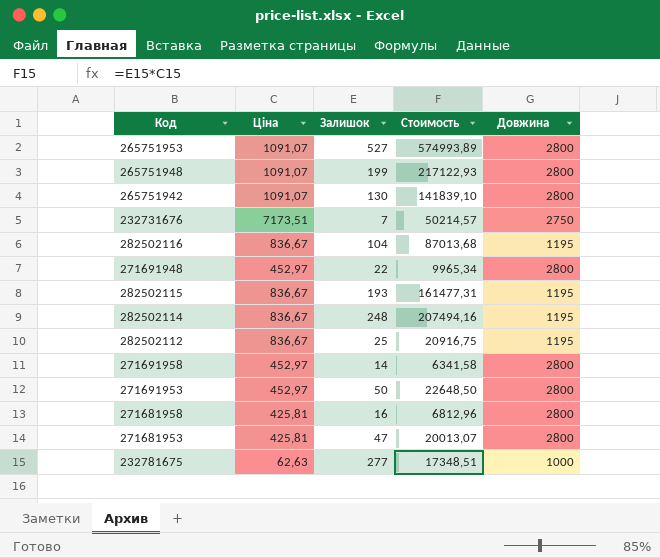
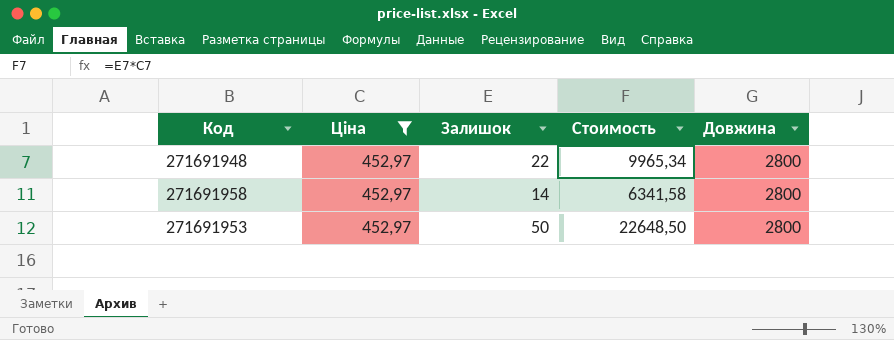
filter: none -> Ціна = 452,97

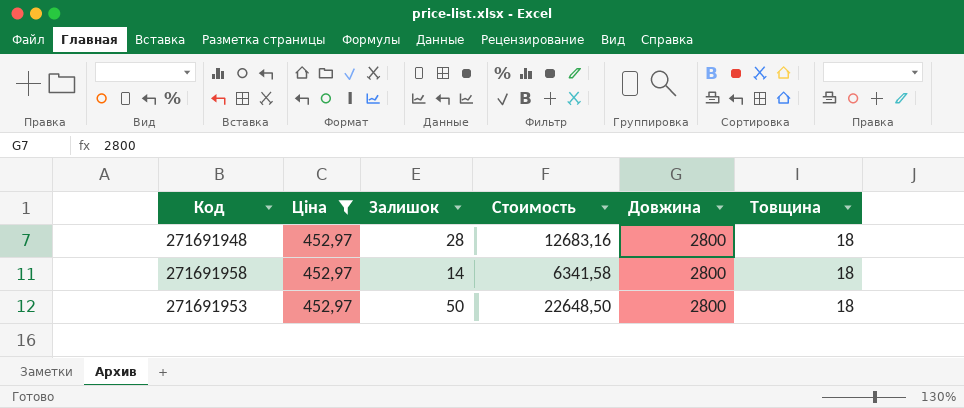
column Товщина | position: none -> 6
271691948 | Залишок: 22 -> 28
271691948 | Стоимость: 9965,34 -> 12683,16

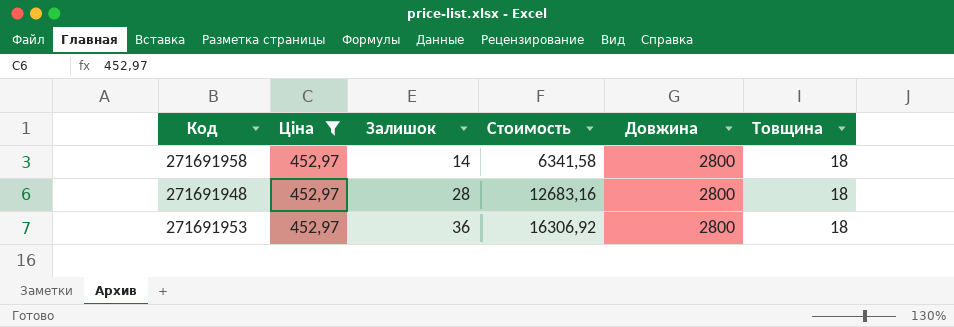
row order: none -> Залишок ascending
271691953 | Залишок: 50 -> 36
271691953 | Стоимость: 22648,50 -> 16306,92

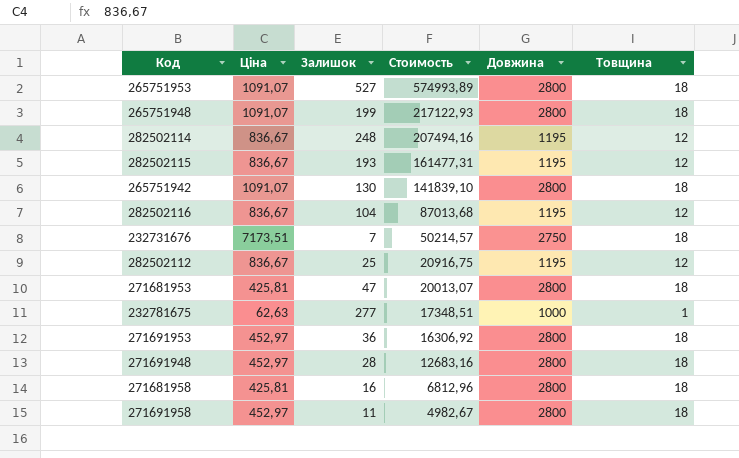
filter: Ціна = 452,97 -> none
row order: Залишок ascending -> Стоимость descending
271691958 | Залишок: 14 -> 11
271691958 | Стоимость: 6341,58 -> 4982,67

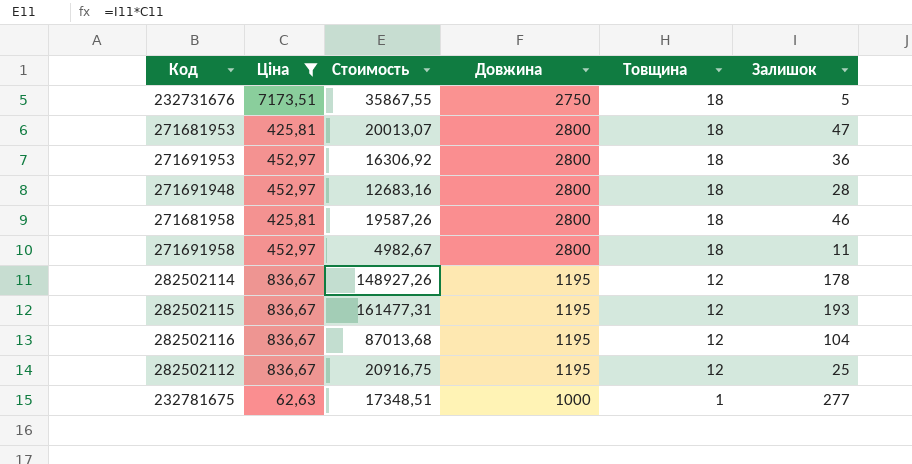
filter: none -> Ціна != 1091,07
row order: Стоимость descending -> Товщина descending
column Залишок | position: 3 -> 6
232731676 | Стоимость: 50214,57 -> 35867,55
232731676 | Залишок: 7 -> 5
271681958 | Стоимость: 6812,96 -> 19587,26
271681958 | Залишок: 16 -> 46
282502114 | Стоимость: 207494,16 -> 148927,26
282502114 | Залишок: 248 -> 178

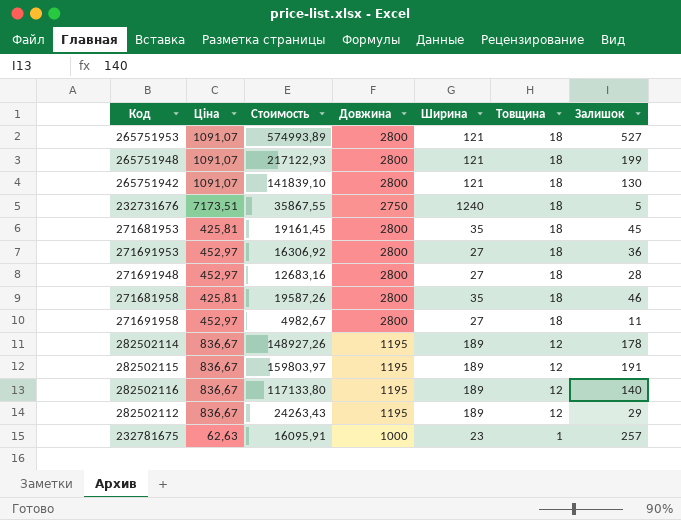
filter: Ціна != 1091,07 -> none
column Ширина | position: none -> 5
271681953 | Стоимость: 20013,07 -> 19161,45
271681953 | Залишок: 47 -> 45
282502115 | Стоимость: 161477,31 -> 159803,97
282502115 | Залишок: 193 -> 191
282502116 | Стоимость: 87013,68 -> 117133,80
282502116 | Залишок: 104 -> 140
282502112 | Стоимость: 20916,75 -> 24263,43
282502112 | Залишок: 25 -> 29
232781675 | Стоимость: 17348,51 -> 16095,91
232781675 | Залишок: 277 -> 257

